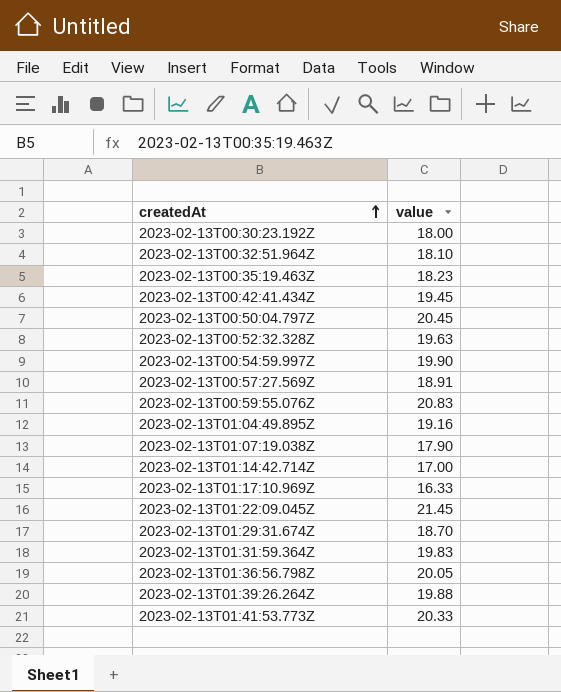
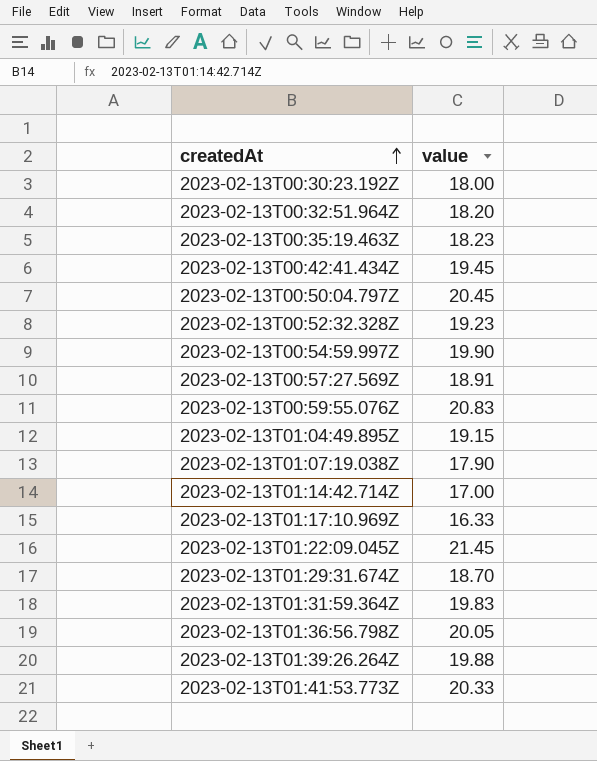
2023-02-13T00:32:51.964Z | value: 18.10 -> 18.20
2023-02-13T00:52:32.328Z | value: 19.63 -> 19.23
2023-02-13T01:04:49.895Z | value: 19.16 -> 19.15

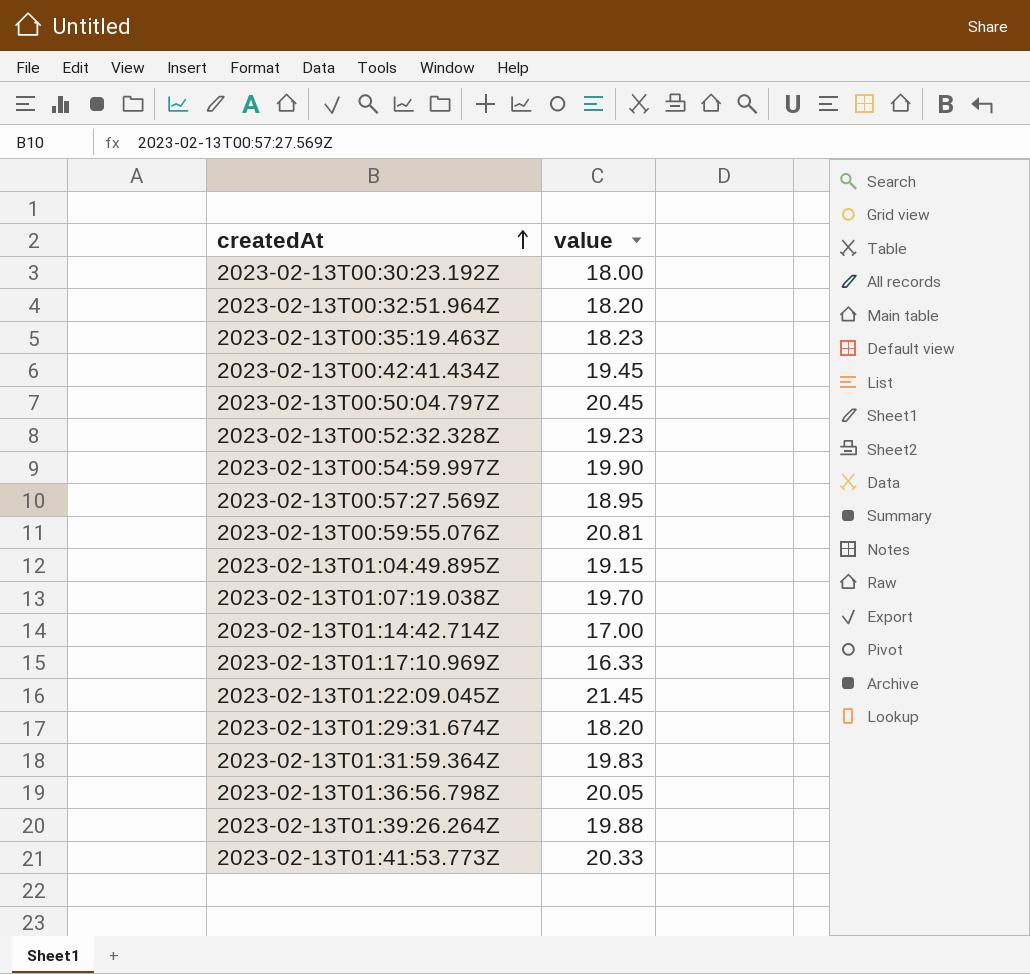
2023-02-13T00:57:27.569Z | value: 18.91 -> 18.95
2023-02-13T00:59:55.076Z | value: 20.83 -> 20.81
2023-02-13T01:07:19.038Z | value: 17.90 -> 19.70
2023-02-13T01:29:31.674Z | value: 18.70 -> 18.20

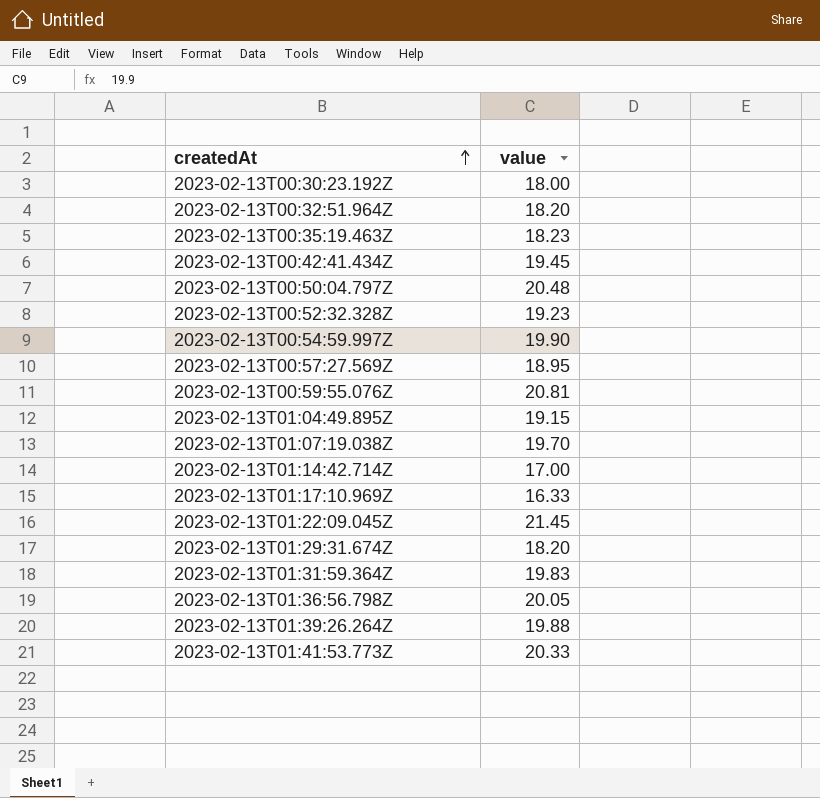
2023-02-13T00:50:04.797Z | value: 20.45 -> 20.48

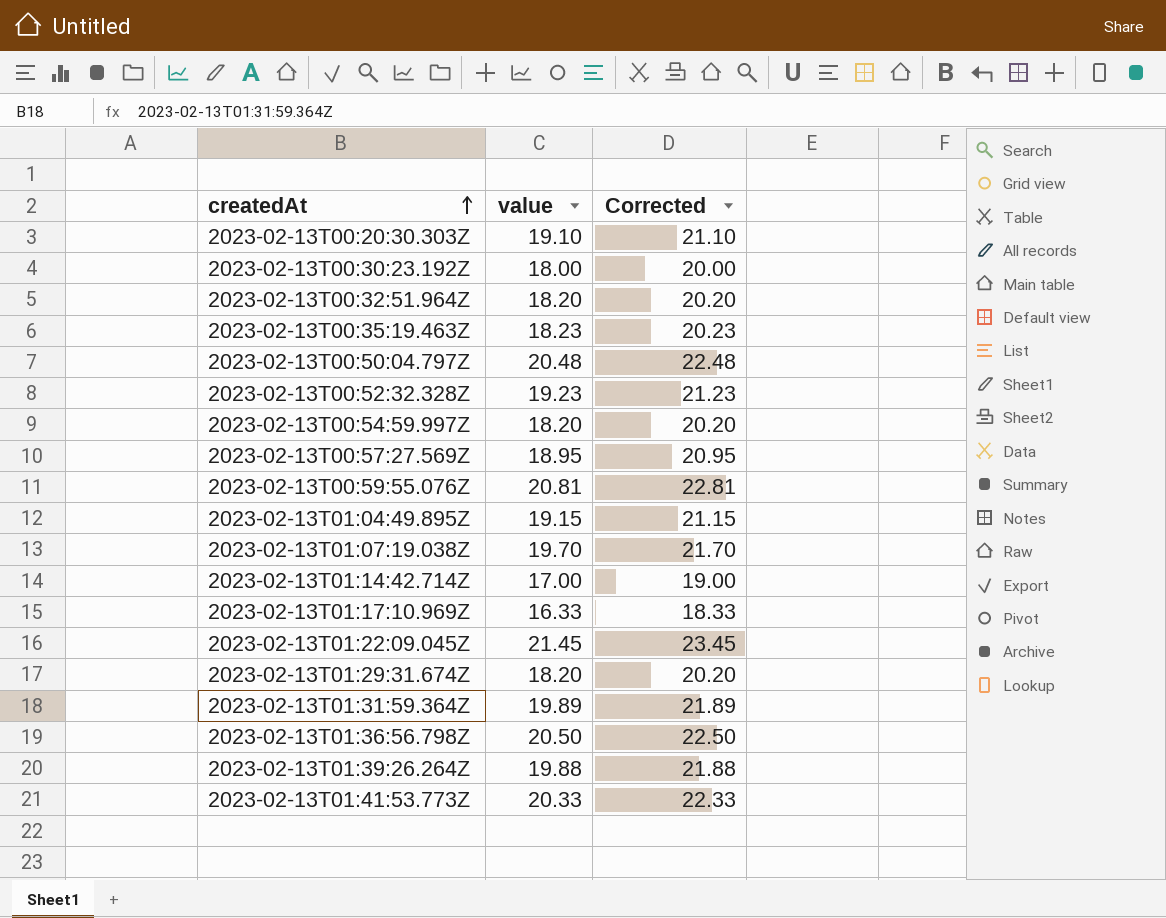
column Corrected | formula: none -> [value] + 2
row 2023-02-13T00:42:41.434Z: 19.45 -> none
row 2023-02-13T00:20:30.303Z: none -> 19.10 | 21.10
2023-02-13T00:54:59.997Z | value: 19.90 -> 18.20
2023-02-13T01:31:59.364Z | value: 19.83 -> 19.89
2023-02-13T01:36:56.798Z | value: 20.05 -> 20.50

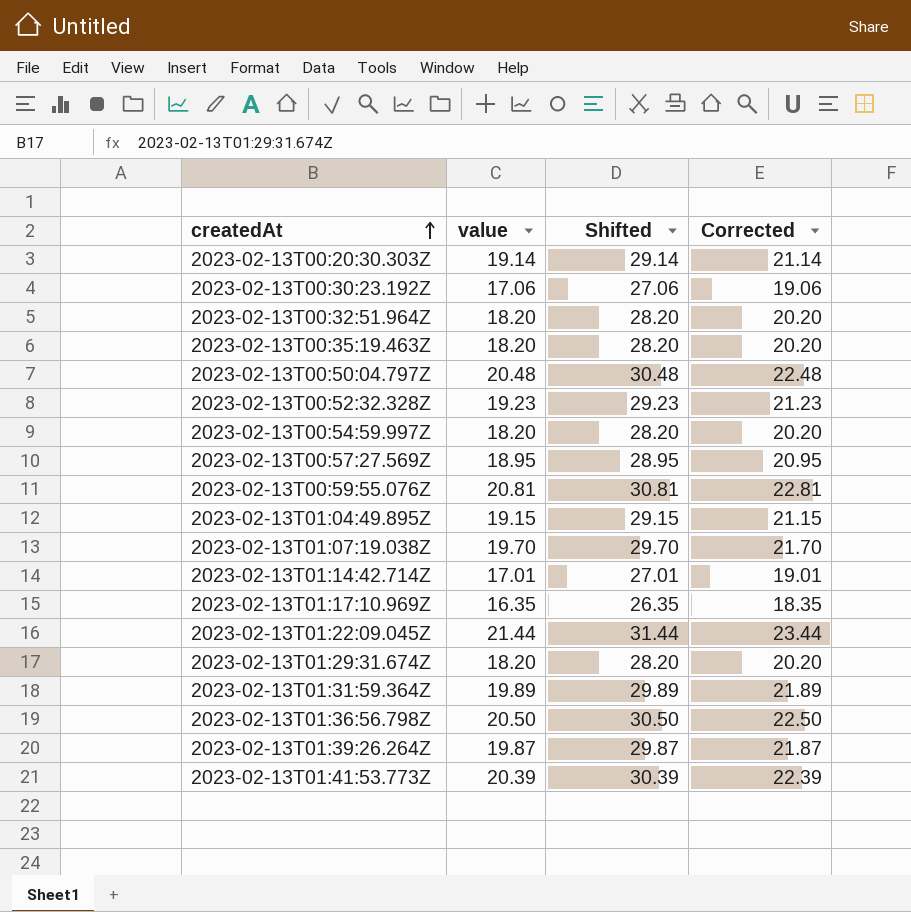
column Shifted | formula: none -> [value] + 10
2023-02-13T00:20:30.303Z | value: 19.10 -> 19.14
2023-02-13T00:20:30.303Z | Corrected: 21.10 -> 21.14
2023-02-13T00:30:23.192Z | value: 18.00 -> 17.06
2023-02-13T00:30:23.192Z | Corrected: 20.00 -> 19.06
2023-02-13T00:35:19.463Z | value: 18.23 -> 18.20
2023-02-13T00:35:19.463Z | Corrected: 20.23 -> 20.20
2023-02-13T01:14:42.714Z | value: 17.00 -> 17.01
2023-02-13T01:14:42.714Z | Corrected: 19.00 -> 19.01
2023-02-13T01:17:10.969Z | value: 16.33 -> 16.35
2023-02-13T01:17:10.969Z | Corrected: 18.33 -> 18.35
2023-02-13T01:22:09.045Z | value: 21.45 -> 21.44
2023-02-13T01:22:09.045Z | Corrected: 23.45 -> 23.44
2023-02-13T01:39:26.264Z | value: 19.88 -> 19.87
2023-02-13T01:39:26.264Z | Corrected: 21.88 -> 21.87
2023-02-13T01:41:53.773Z | value: 20.33 -> 20.39
2023-02-13T01:41:53.773Z | Corrected: 22.33 -> 22.39

